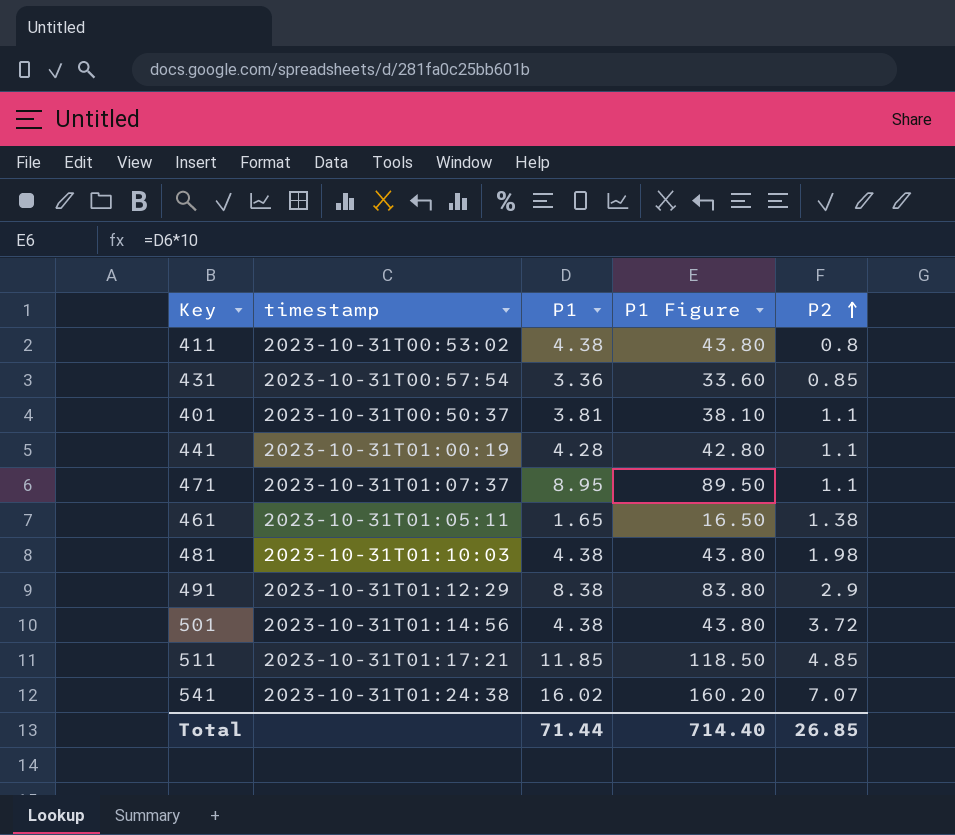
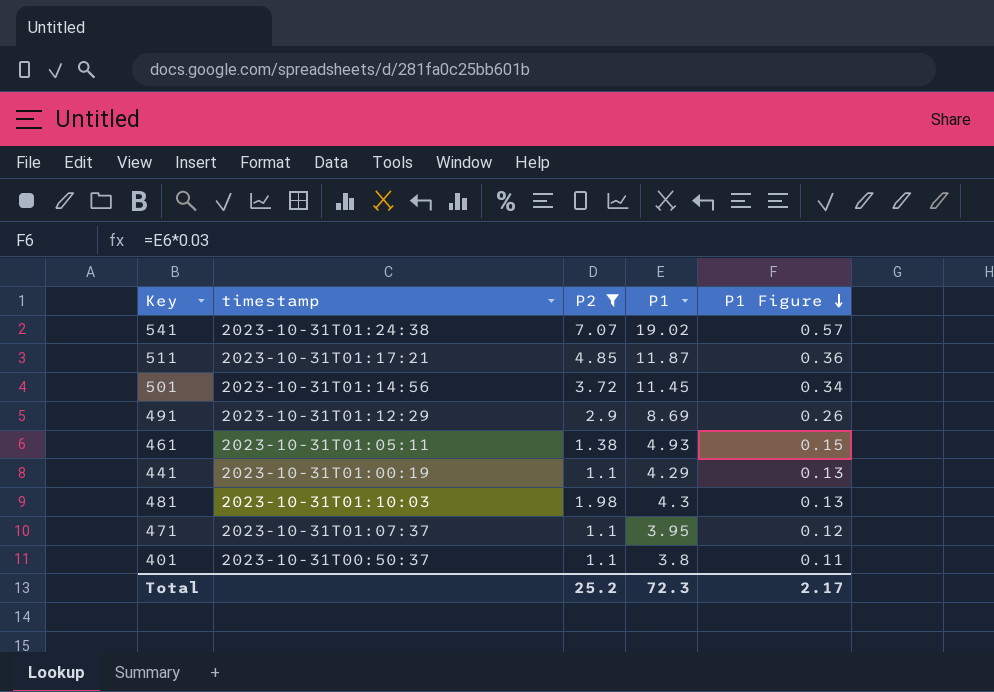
filter: none -> P2 >= 1.1
row order: P2 ascending -> P1 Figure descending
column P2 | position: 5 -> 3
column P1 Figure | formula: [P1] * 10 -> [P1] * 0.03
541 | P1: 16.02 -> 19.02
511 | P1: 11.85 -> 11.87
501 | P1: 4.38 -> 11.45
491 | P1: 8.38 -> 8.69
461 | P1: 1.65 -> 4.93
441 | P1: 4.28 -> 4.29
481 | P1: 4.38 -> 4.3
471 | P1: 8.95 -> 3.95
401 | P1: 3.81 -> 3.8
Total | P2: 26.85 -> 25.2
Total | P1: 71.44 -> 72.3
Total | P1 Figure: 714.40 -> 2.17

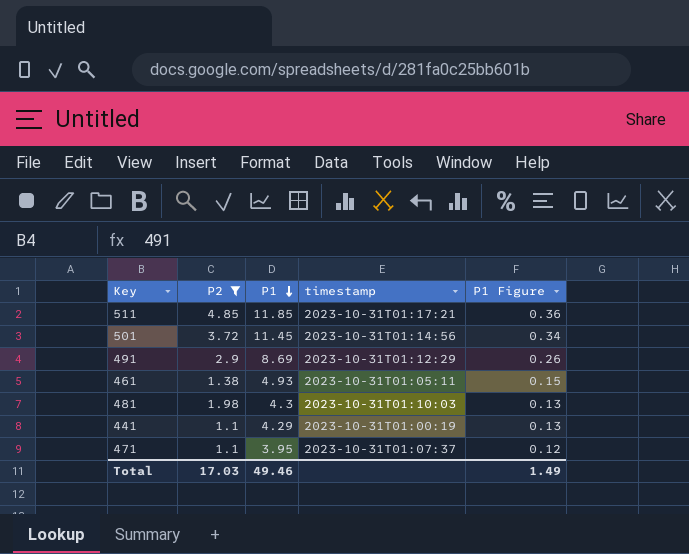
row order: P1 Figure descending -> P1 descending
column timestamp | position: 2 -> 4
row 541: 2023-10-31T01:24:38 | 7.07 | 19.02 | 0.57 -> none
row 401: 2023-10-31T00:50:37 | 1.1 | 3.8 | 0.11 -> none
511 | P1: 11.87 -> 11.85
Total | P2: 25.2 -> 17.03
Total | P1: 72.3 -> 49.46
Total | P1 Figure: 2.17 -> 1.49

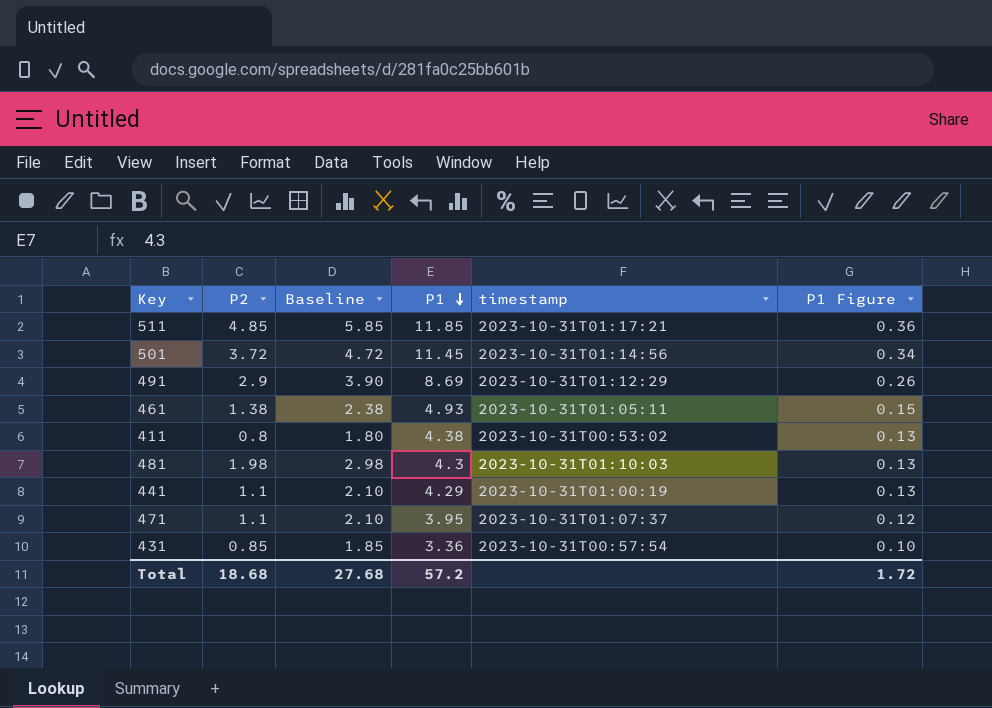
filter: P2 >= 1.1 -> none
column Baseline | formula: none -> [P2] + 1
Total | P2: 17.03 -> 18.68
Total | P1: 49.46 -> 57.2
Total | P1 Figure: 1.49 -> 1.72

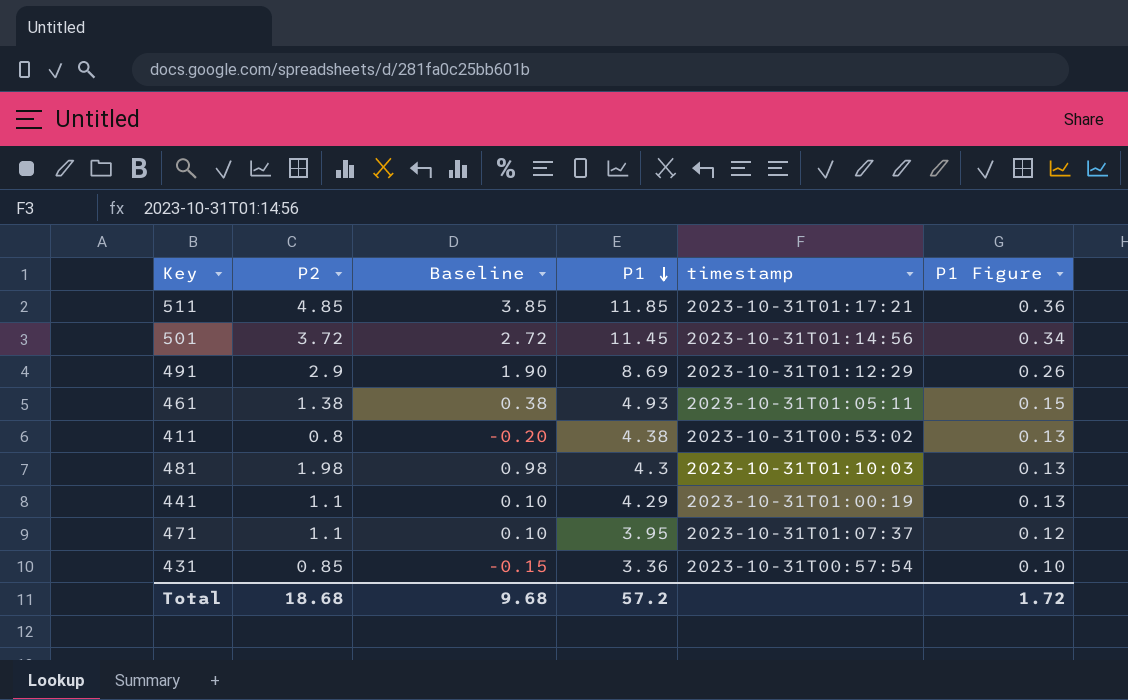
column Baseline | formula: [P2] + 1 -> [P2] - 1
Total | Baseline: 27.68 -> 9.68

